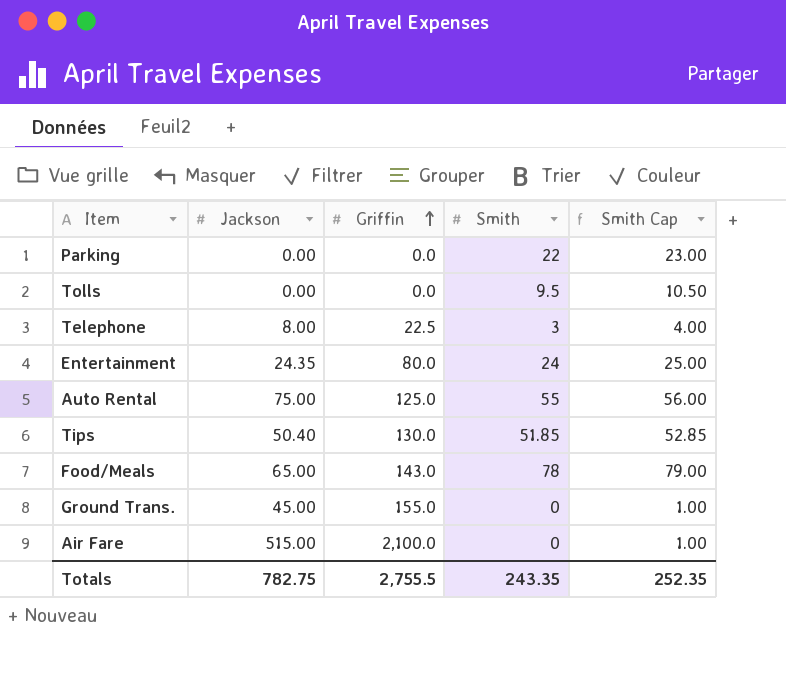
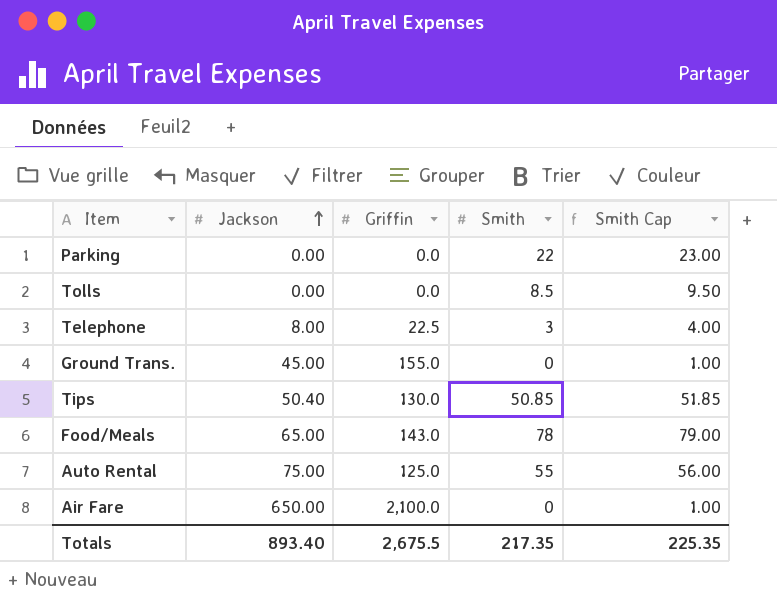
row order: Griffin ascending -> Jackson ascending
row Entertainment: 24.35 | 80.0 | 24 | 25.00 -> none
Tolls | Smith: 9.5 -> 8.5
Tolls | Smith Cap: 10.50 -> 9.50
Tips | Smith: 51.85 -> 50.85
Tips | Smith Cap: 52.85 -> 51.85
Air Fare | Jackson: 515.00 -> 650.00
Totals | Jackson: 782.75 -> 893.40
Totals | Griffin: 2,755.5 -> 2,675.5
Totals | Smith: 243.35 -> 217.35
Totals | Smith Cap: 252.35 -> 225.35

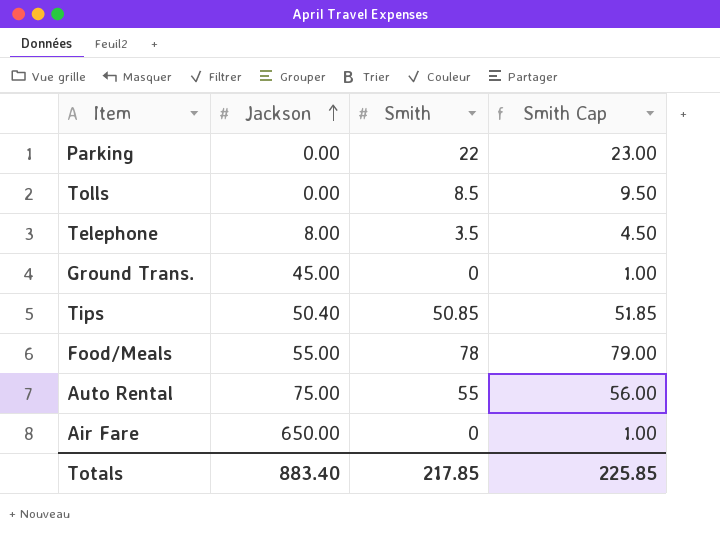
column Griffin | position: 3 -> none
Telephone | Smith: 3 -> 3.5
Telephone | Smith Cap: 4.00 -> 4.50
Food/Meals | Jackson: 65.00 -> 55.00
Totals | Jackson: 893.40 -> 883.40
Totals | Smith: 217.35 -> 217.85
Totals | Smith Cap: 225.35 -> 225.85

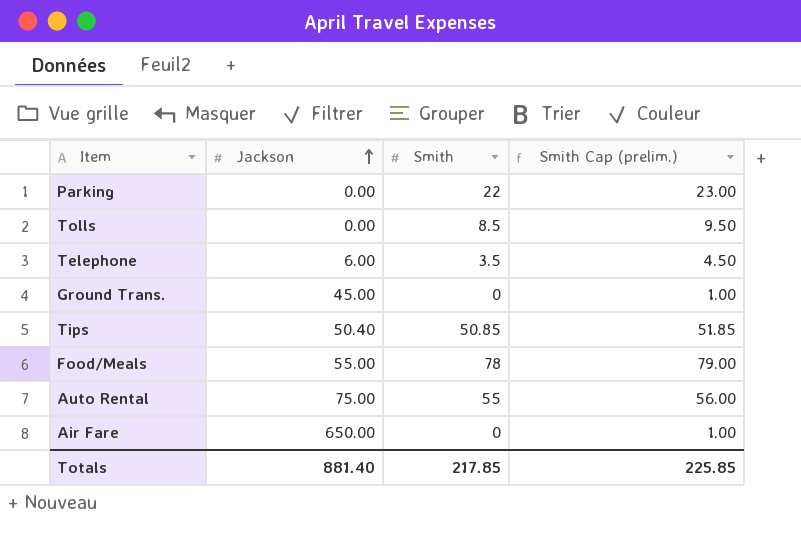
column name: Smith Cap -> Smith Cap (prelim.)
Telephone | Jackson: 8.00 -> 6.00
Totals | Jackson: 883.40 -> 881.40

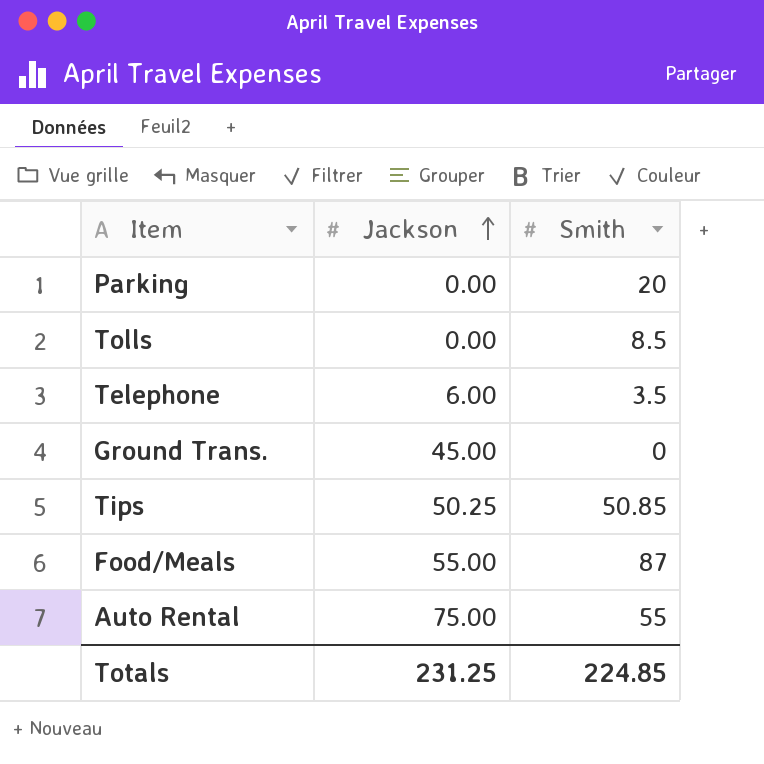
column Smith Cap (prelim.) | formula: [Smith] + 1 -> none
row Air Fare: 650.00 | 0 | 1.00 -> none
Parking | Smith: 22 -> 20
Tips | Jackson: 50.40 -> 50.25
Food/Meals | Smith: 78 -> 87
Totals | Jackson: 881.40 -> 231.25
Totals | Smith: 217.85 -> 224.85

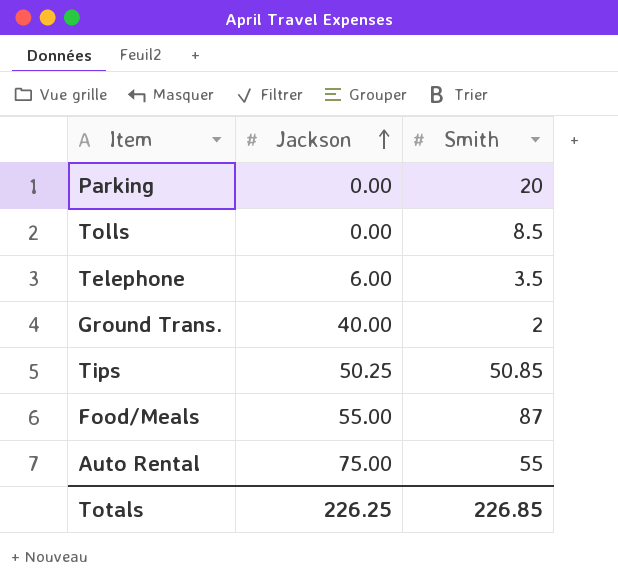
Ground Trans. | Jackson: 45.00 -> 40.00
Ground Trans. | Smith: 0 -> 2
Totals | Jackson: 231.25 -> 226.25
Totals | Smith: 224.85 -> 226.85

